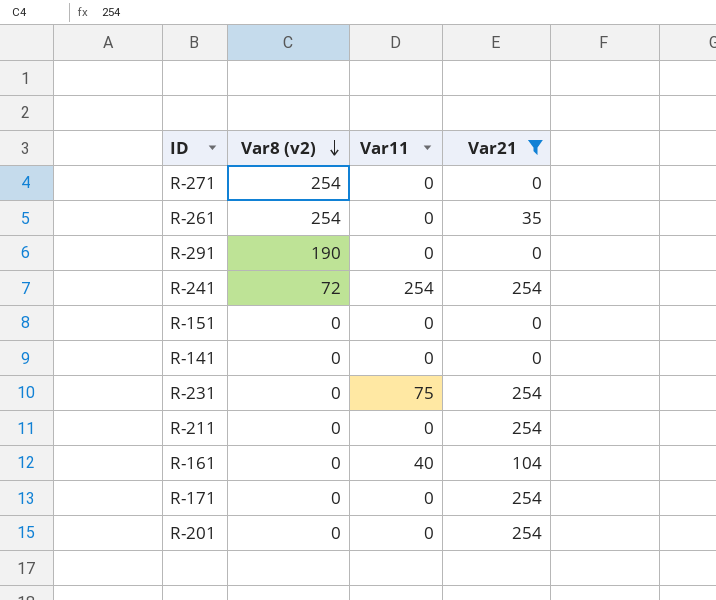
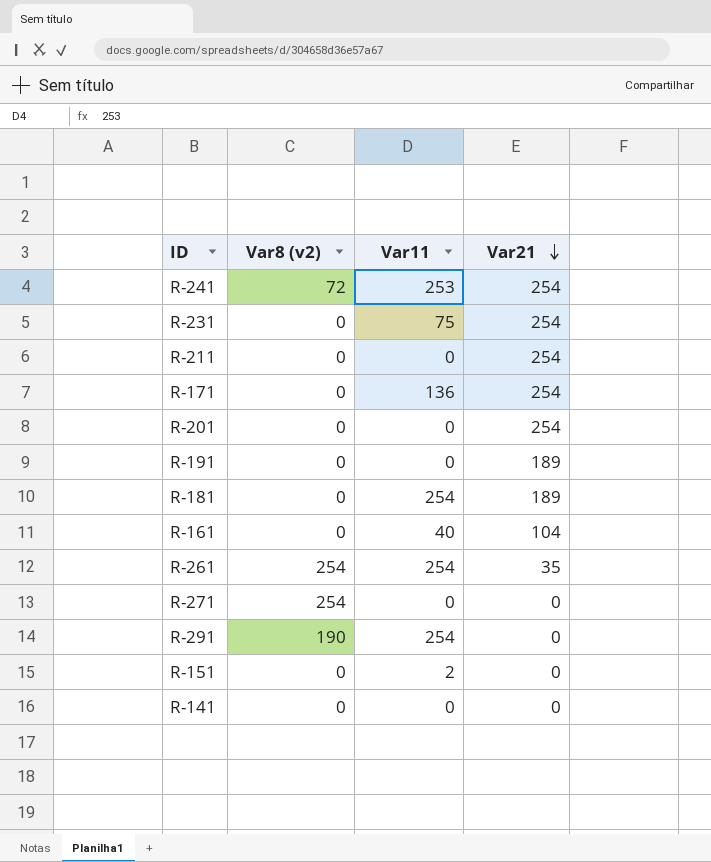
filter: Var21 != 189 -> none
row order: Var8 (v2) descending -> Var21 descending
R-241 | Var11: 254 -> 253
R-171 | Var11: 0 -> 136
R-261 | Var11: 0 -> 254
R-291 | Var11: 0 -> 254
R-151 | Var11: 0 -> 2

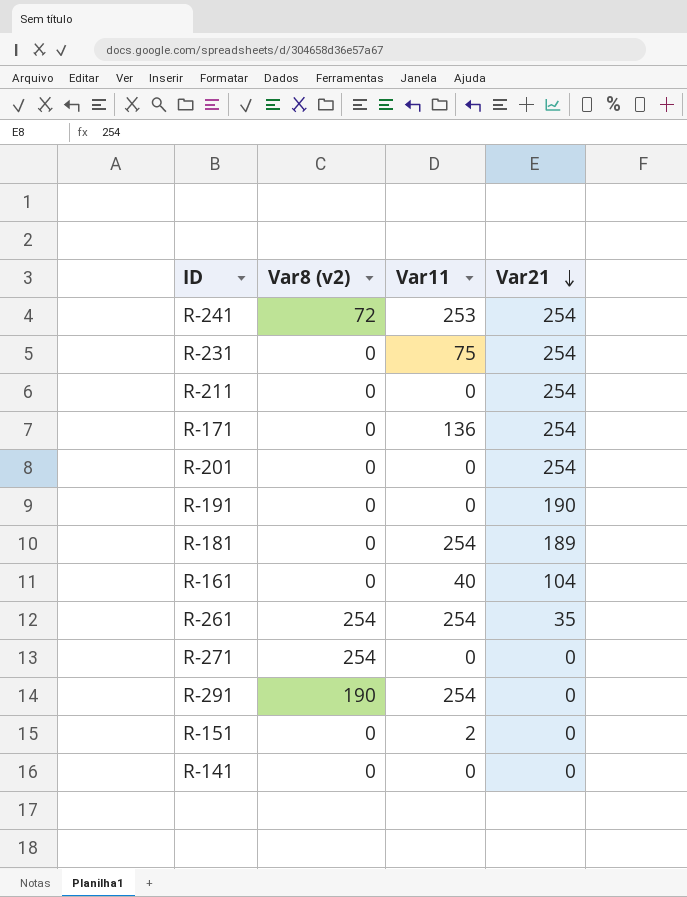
R-191 | Var21: 189 -> 190

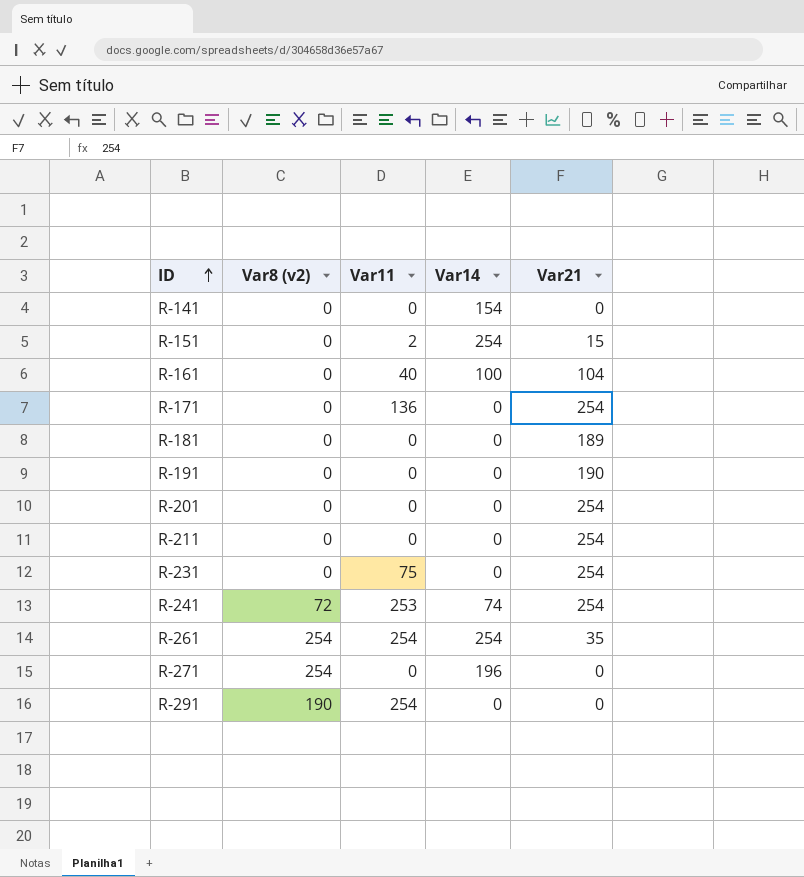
row order: Var21 descending -> ID ascending
column Var14 | position: none -> 4
R-151 | Var21: 0 -> 15
R-181 | Var11: 254 -> 0

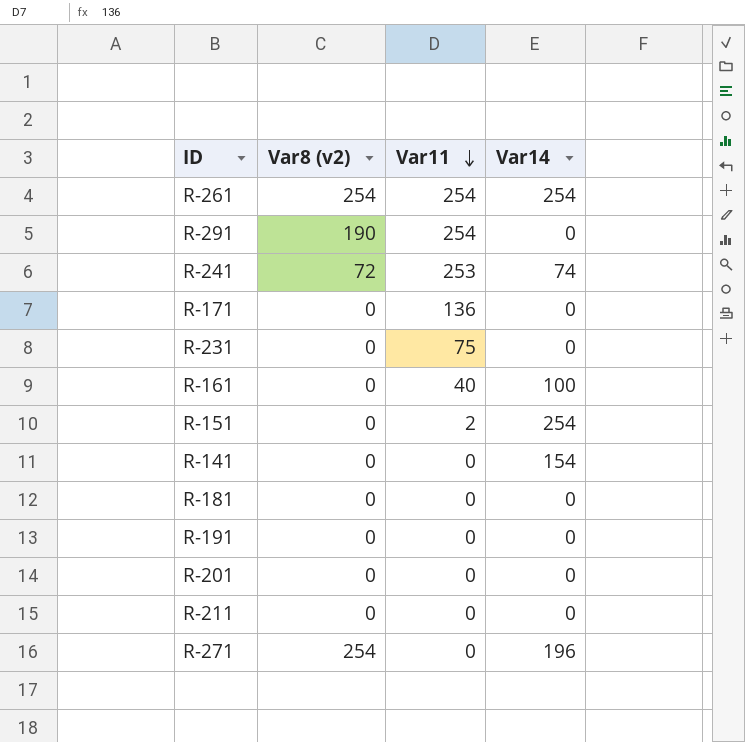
row order: ID ascending -> Var11 descending
column Var21 | position: 5 -> none

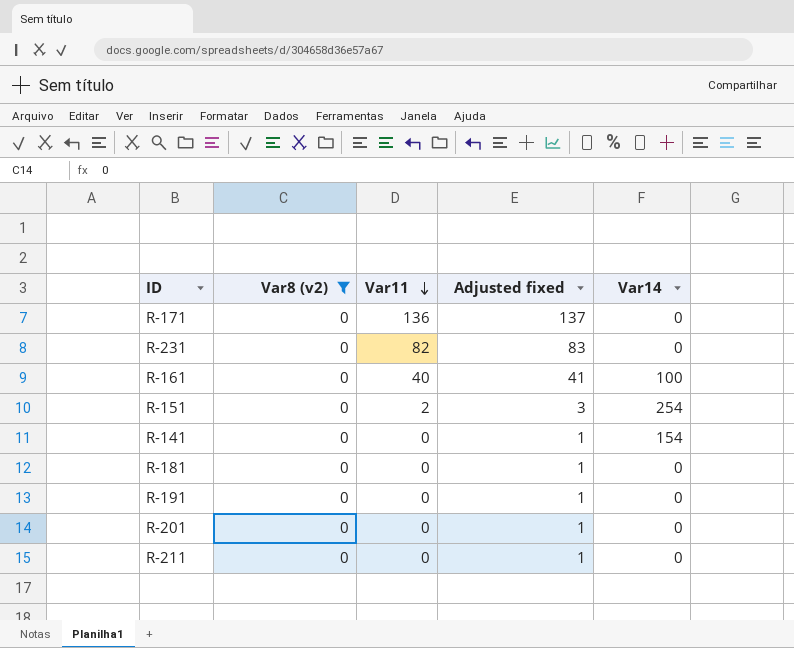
filter: none -> Var8 (v2) = 0
column Adjusted fixed | formula: none -> [Var11] + 1
R-231 | Var11: 75 -> 82

